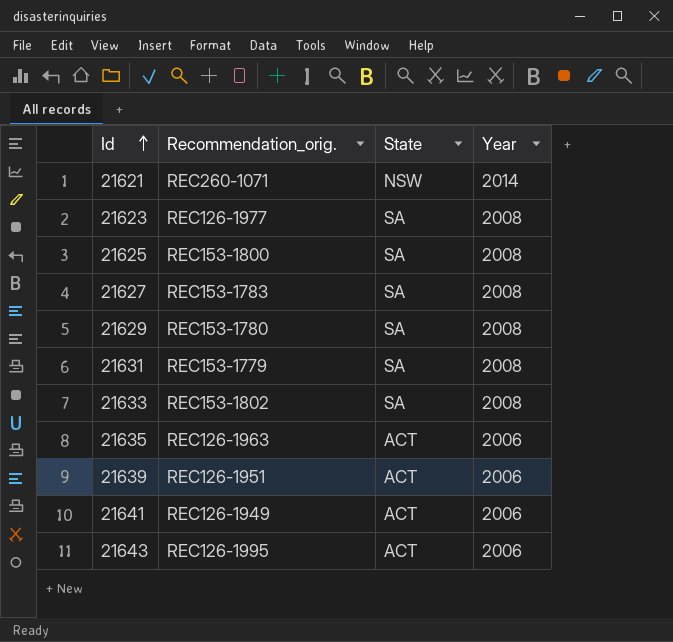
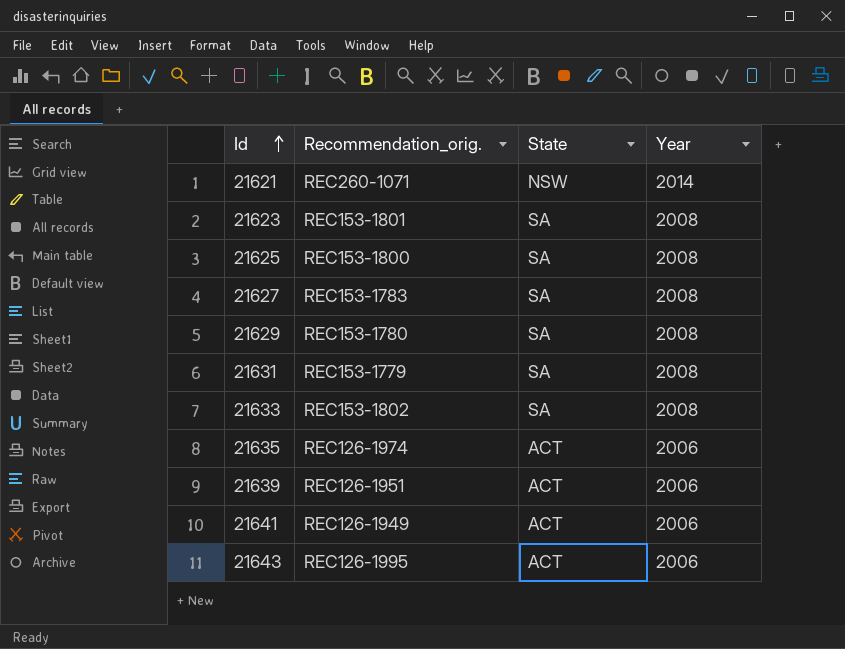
21623 | Recommendation_orig.: REC126-1977 -> REC153-1801
21635 | Recommendation_orig.: REC126-1963 -> REC126-1974

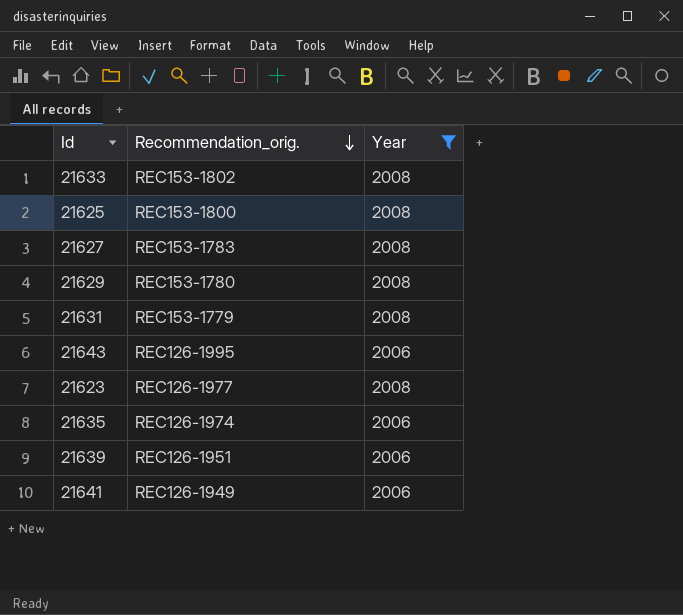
filter: none -> Year != 2014
row order: Id ascending -> Recommendation_orig. descending
column State | position: 3 -> none
21623 | Recommendation_orig.: REC153-1801 -> REC126-1977

